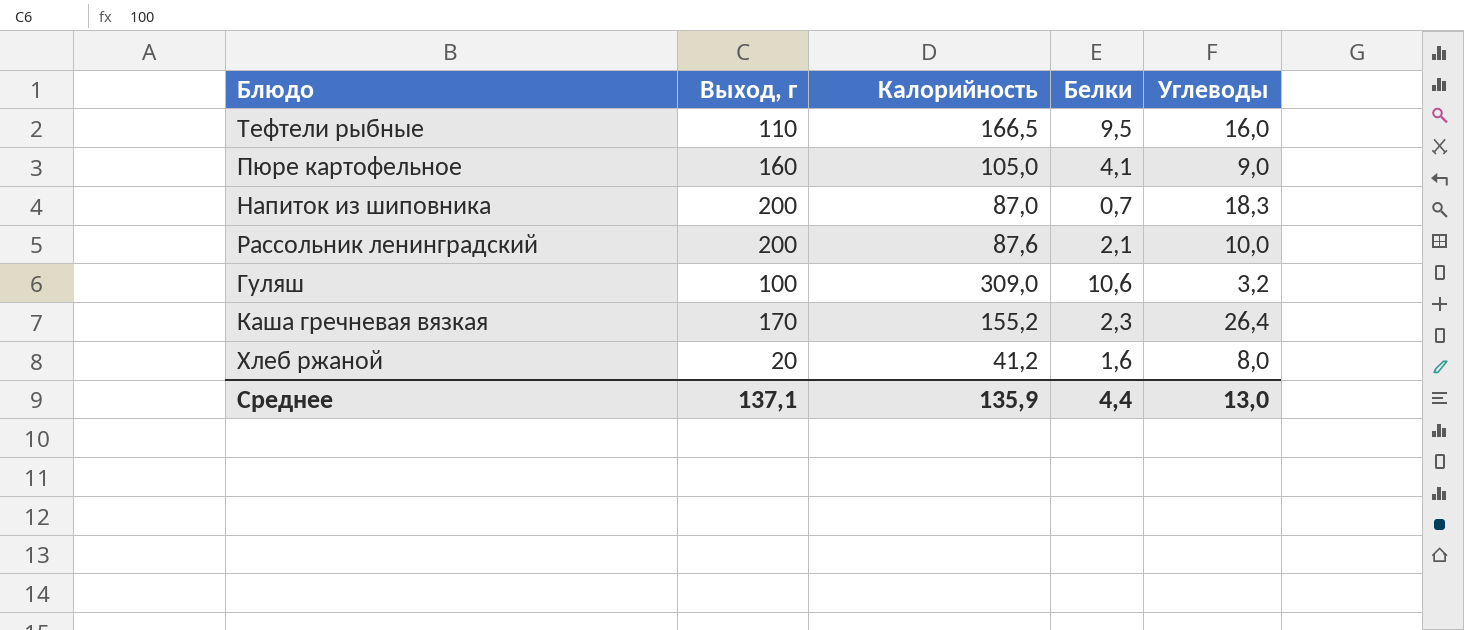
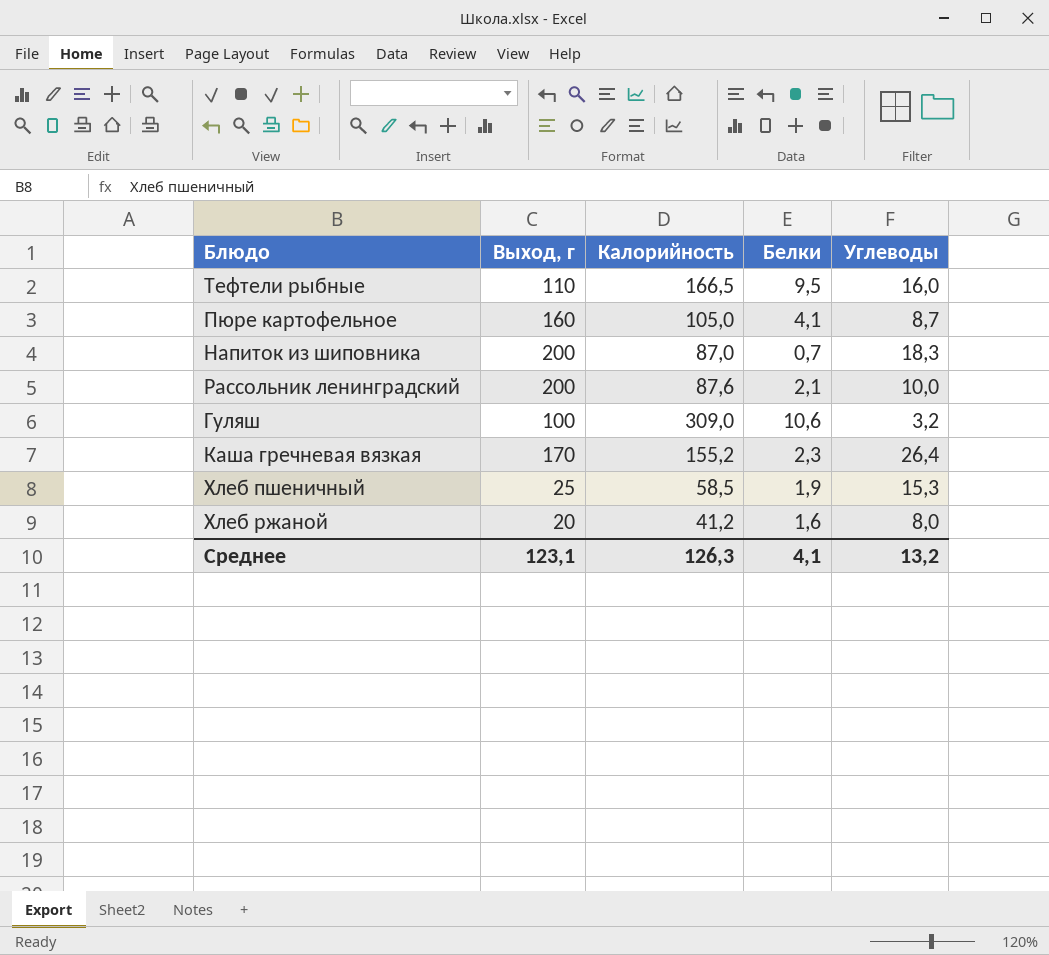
Пюре картофельное | Углеводы: 9,0 -> 8,7
row Хлеб пшеничный: none -> 25 | 58,5 | 1,9 | 15,3
Среднее | Выход, г: 137,1 -> 123,1
Среднее | Калорийность: 135,9 -> 126,3
Среднее | Белки: 4,4 -> 4,1
Среднее | Углеводы: 13,0 -> 13,2

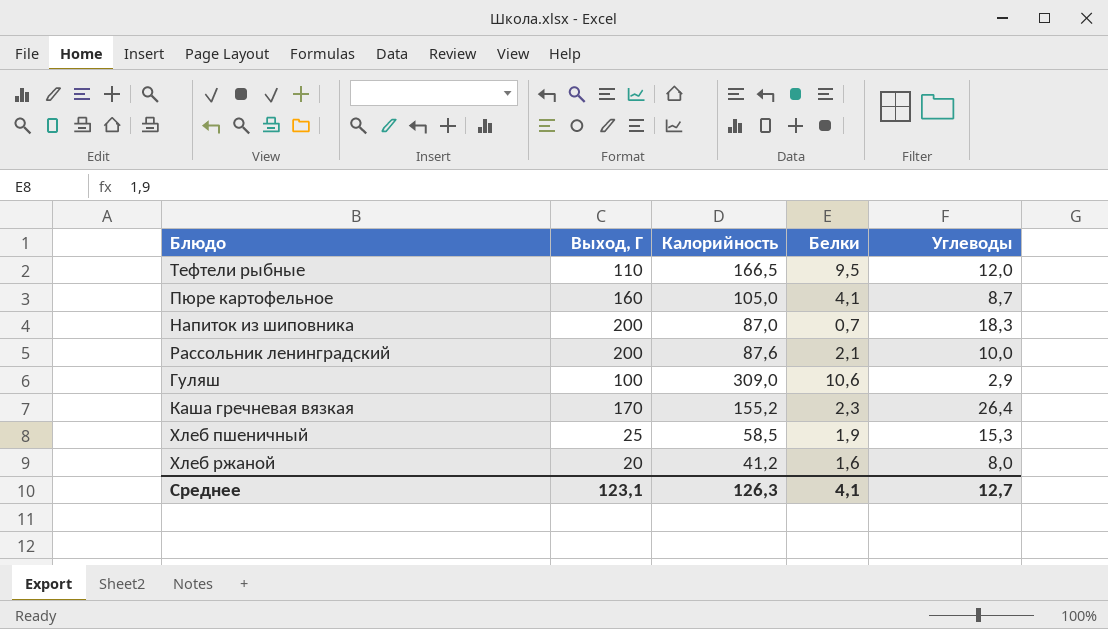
column name: Выход, г -> Выход, Г
Тефтели рыбные | Углеводы: 16,0 -> 12,0
Гуляш | Углеводы: 3,2 -> 2,9
Среднее | Углеводы: 13,2 -> 12,7

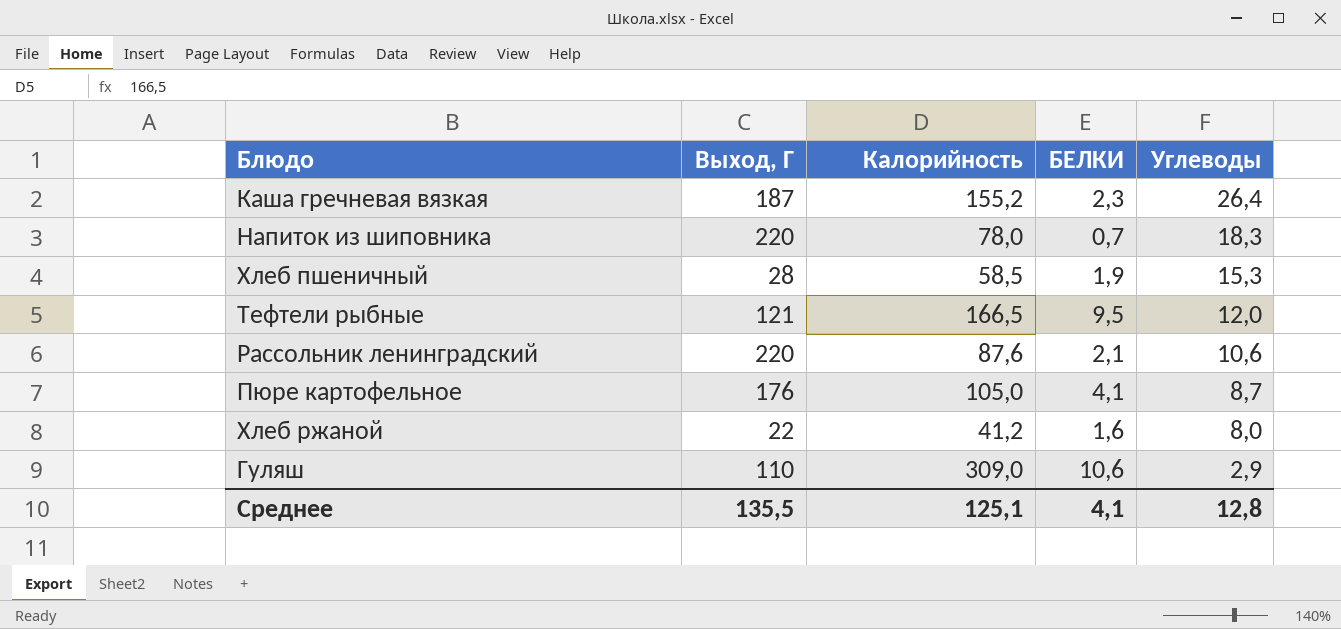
row order: none -> Углеводы descending
column name: Белки -> БЕЛКИ
Каша гречневая вязкая | Выход, Г: 170 -> 187
Напиток из шиповника | Выход, Г: 200 -> 220
Напиток из шиповника | Калорийность: 87,0 -> 78,0
Хлеб пшеничный | Выход, Г: 25 -> 28
Тефтели рыбные | Выход, Г: 110 -> 121
Рассольник ленинградский | Выход, Г: 200 -> 220
Рассольник ленинградский | Углеводы: 10,0 -> 10,6
Пюре картофельное | Выход, Г: 160 -> 176
Хлеб ржаной | Выход, Г: 20 -> 22
Гуляш | Выход, Г: 100 -> 110
Среднее | Выход, Г: 123,1 -> 135,5
Среднее | Калорийность: 126,3 -> 125,1
Среднее | Углеводы: 12,7 -> 12,8

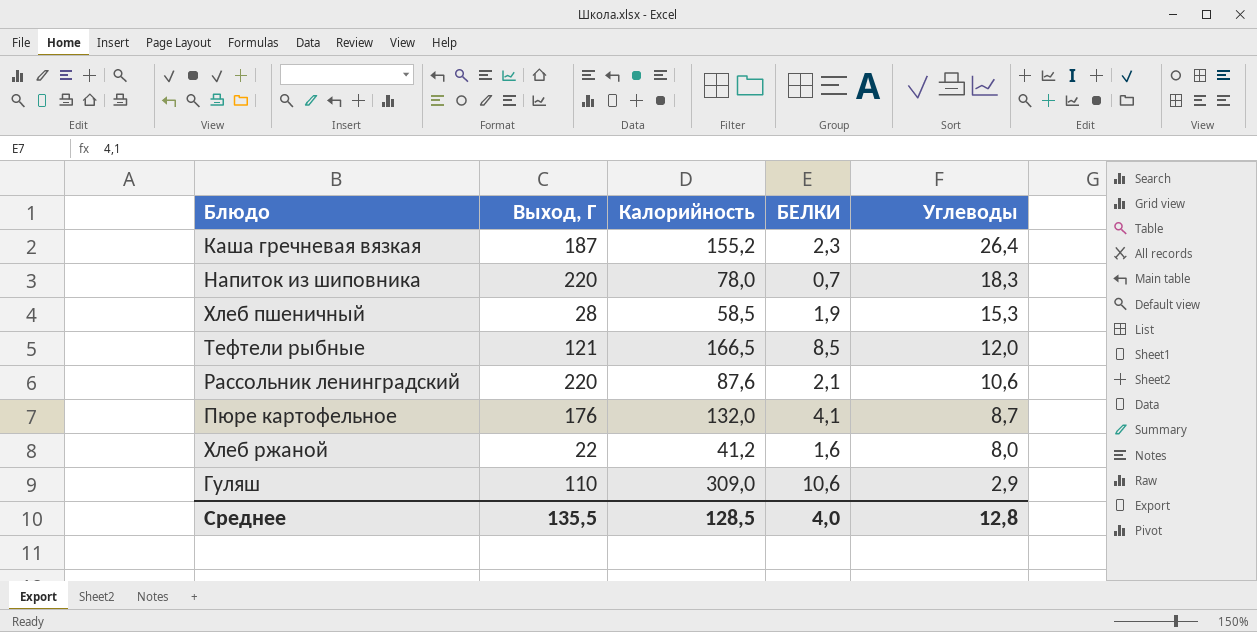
Тефтели рыбные | БЕЛКИ: 9,5 -> 8,5
Пюре картофельное | Калорийность: 105,0 -> 132,0
Среднее | Калорийность: 125,1 -> 128,5
Среднее | БЕЛКИ: 4,1 -> 4,0

